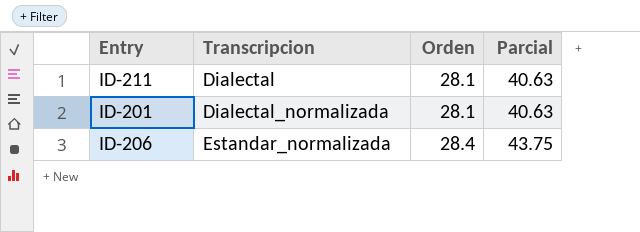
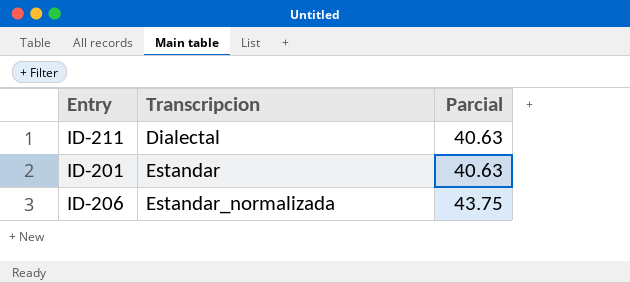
column Orden | position: 3 -> none
ID-201 | Transcripcion: Dialectal_normalizada -> Estandar

